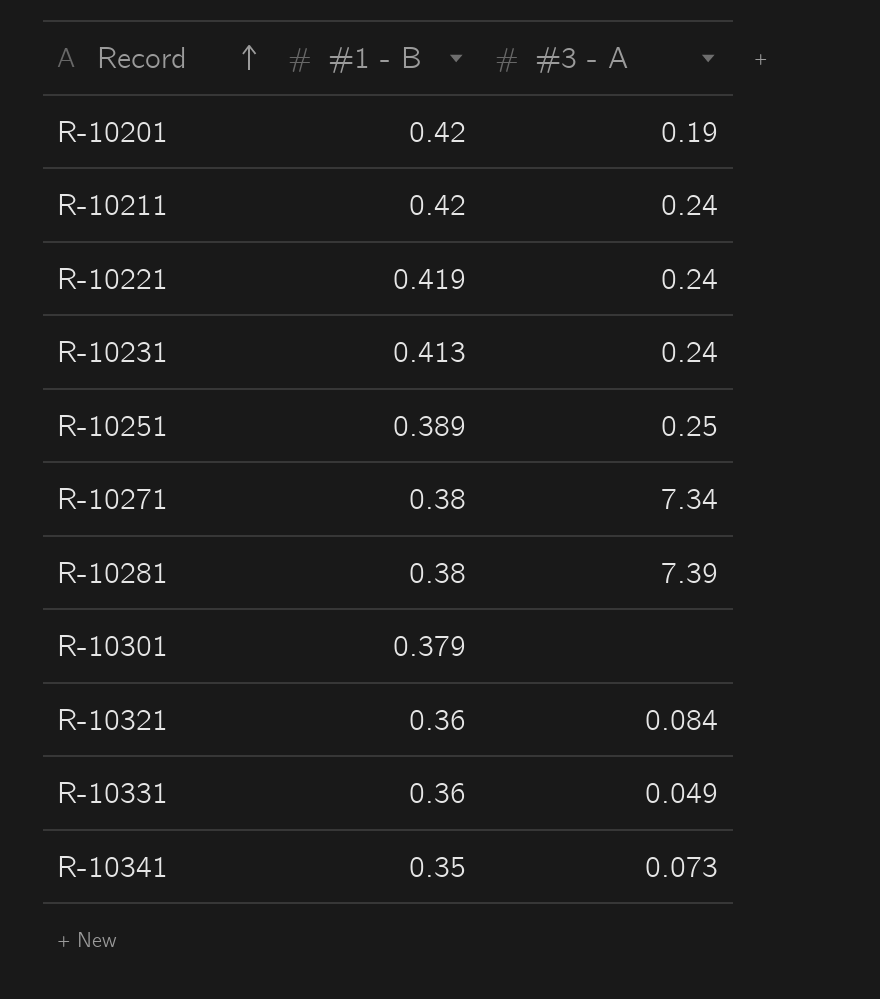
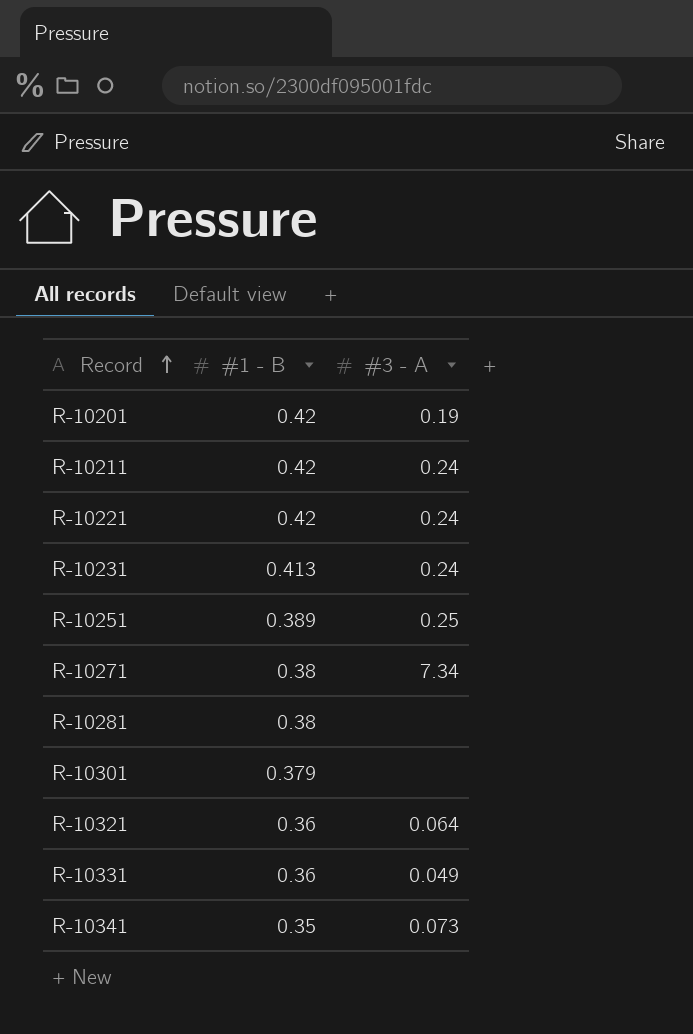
R-10221 | #1 - B: 0.419 -> 0.42
R-10281 | #3 - A: 7.39 -> none
R-10321 | #3 - A: 0.084 -> 0.064

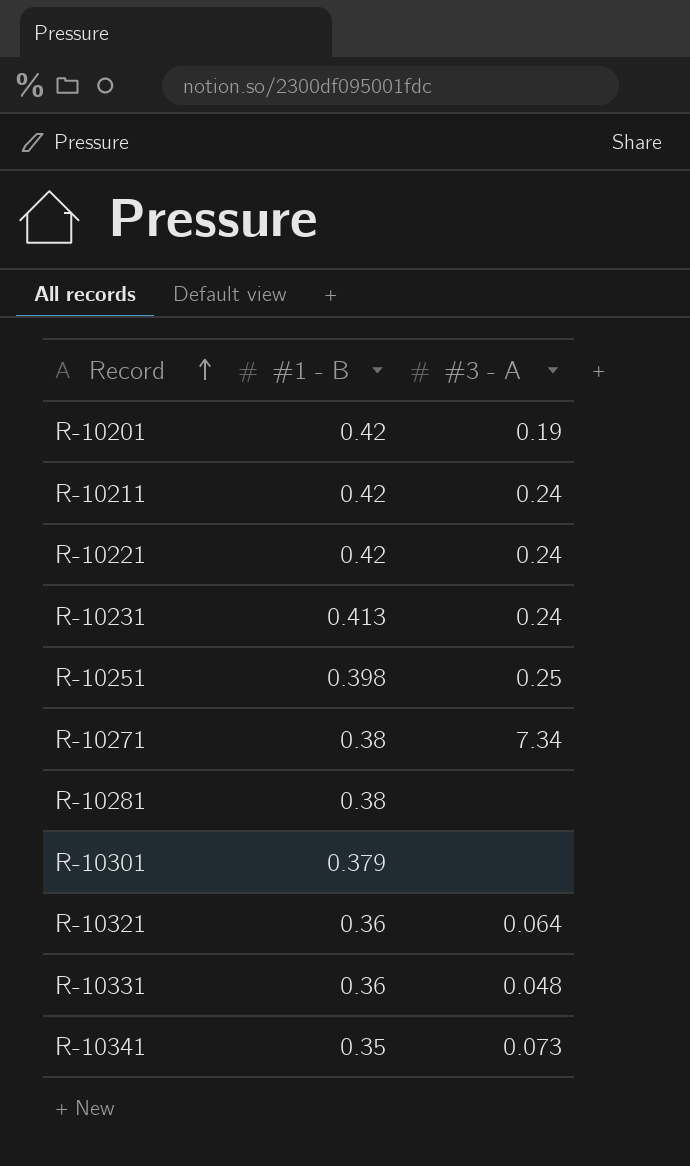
R-10251 | #1 - B: 0.389 -> 0.398
R-10331 | #3 - A: 0.049 -> 0.048

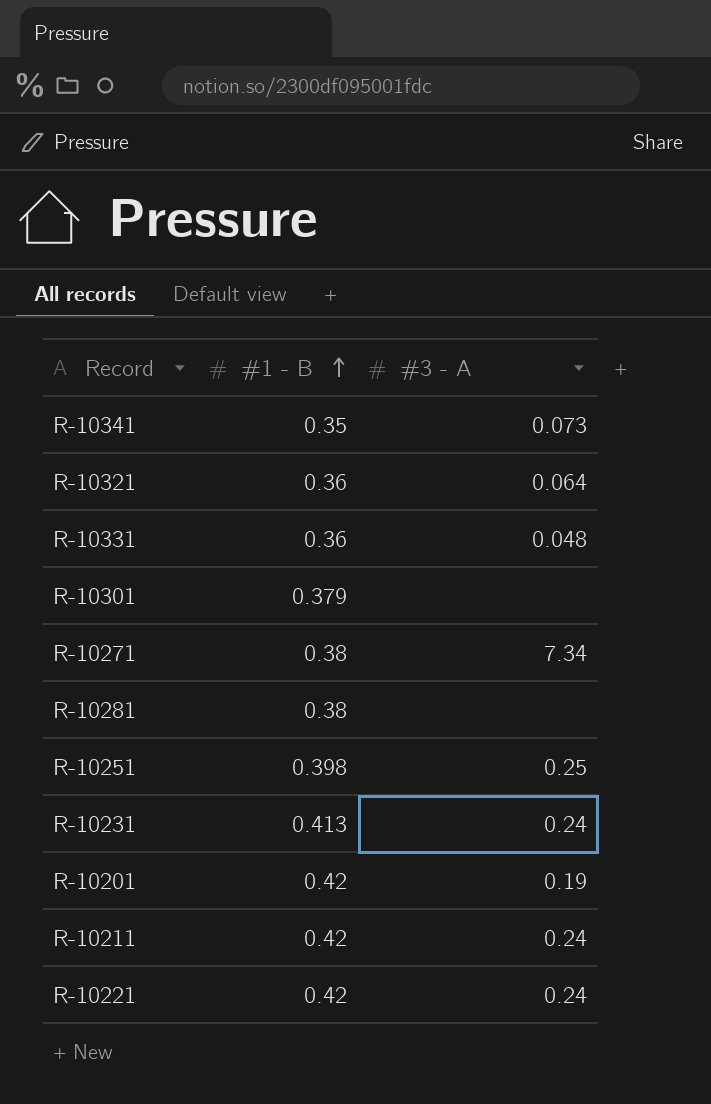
row order: Record ascending -> #1 - B ascending

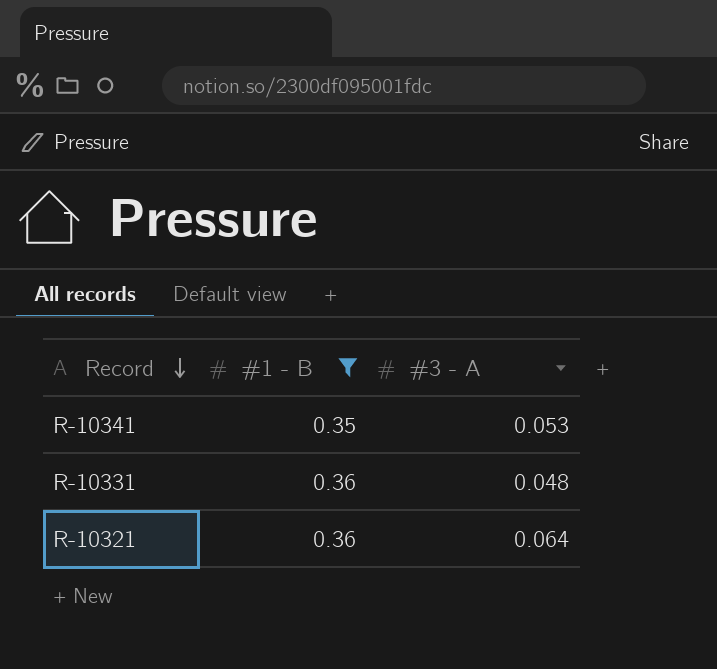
filter: none -> #1 - B <= 0.36
row order: #1 - B ascending -> Record descending
R-10341 | #3 - A: 0.073 -> 0.053

